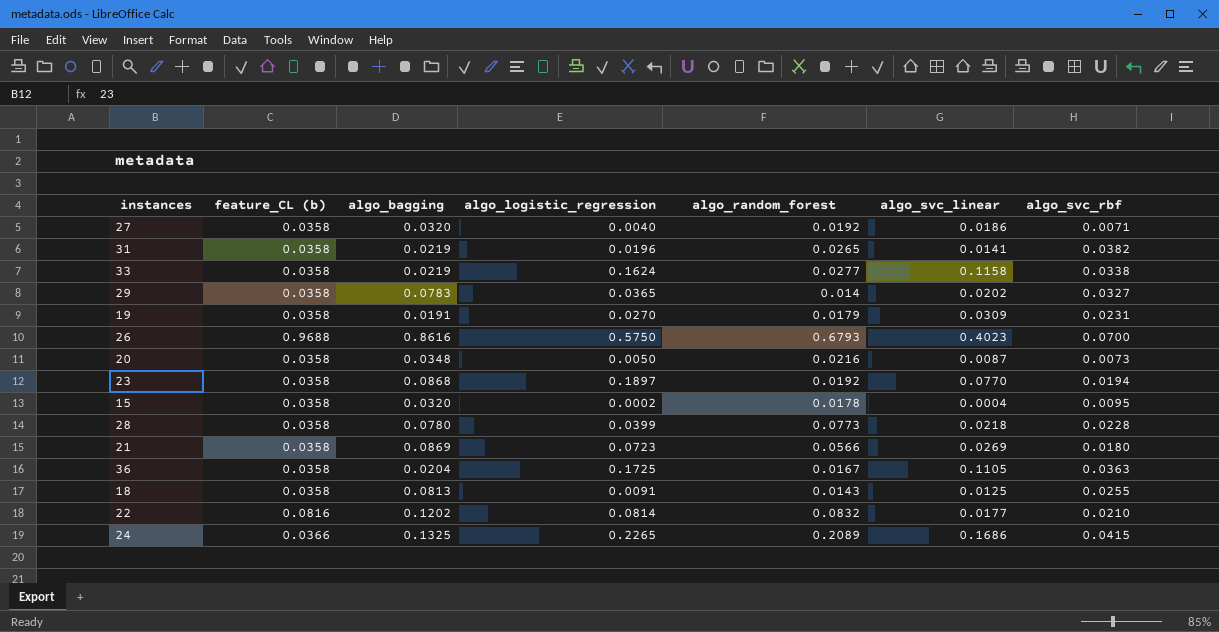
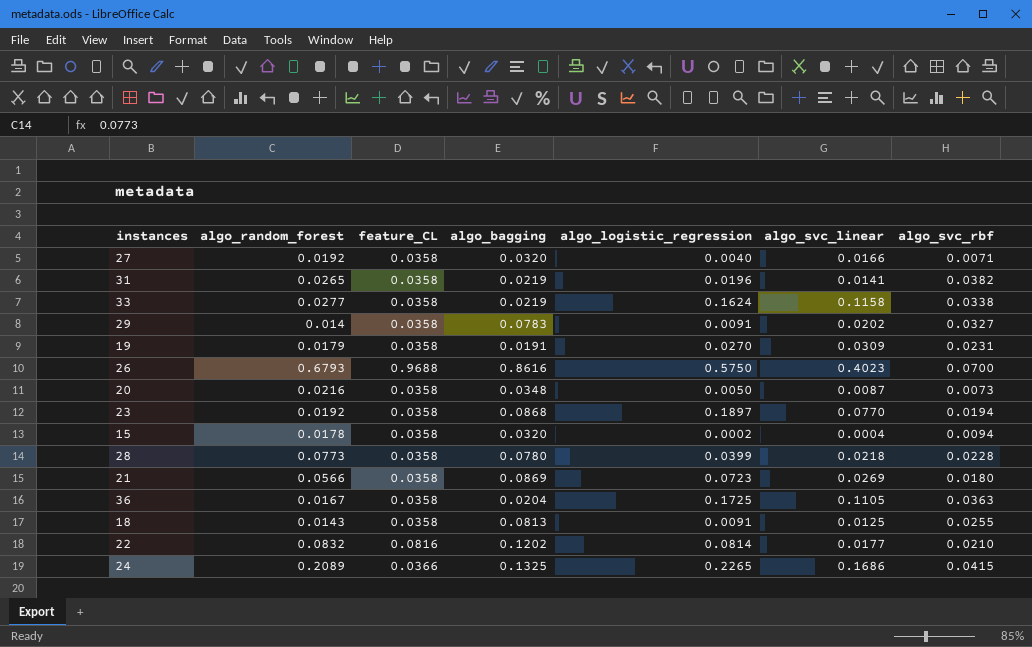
column algo_random_forest | position: 5 -> 2
column name: feature_CL (b) -> feature_CL
27 | algo_svc_linear: 0.0186 -> 0.0166
29 | algo_logistic_regression: 0.0365 -> 0.0091
15 | algo_svc_rbf: 0.0095 -> 0.0094

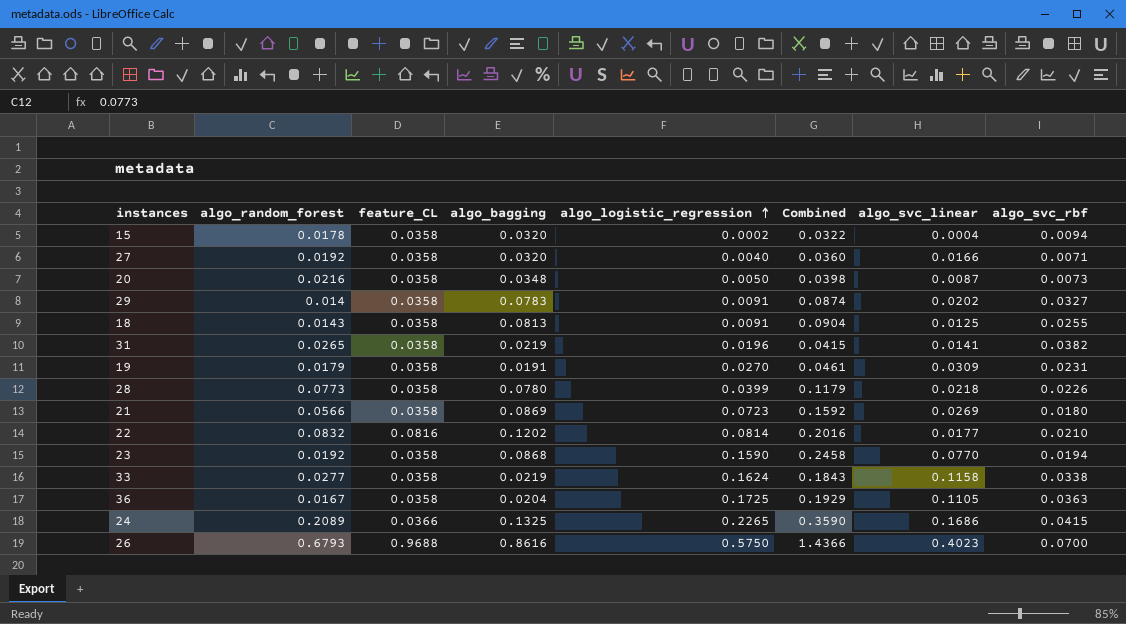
row order: none -> algo_logistic_regression ascending
column Combined | formula: none -> [algo_bagging] + [algo_logistic_regression]
28 | algo_svc_rbf: 0.0228 -> 0.0226
23 | algo_logistic_regression: 0.1897 -> 0.1590

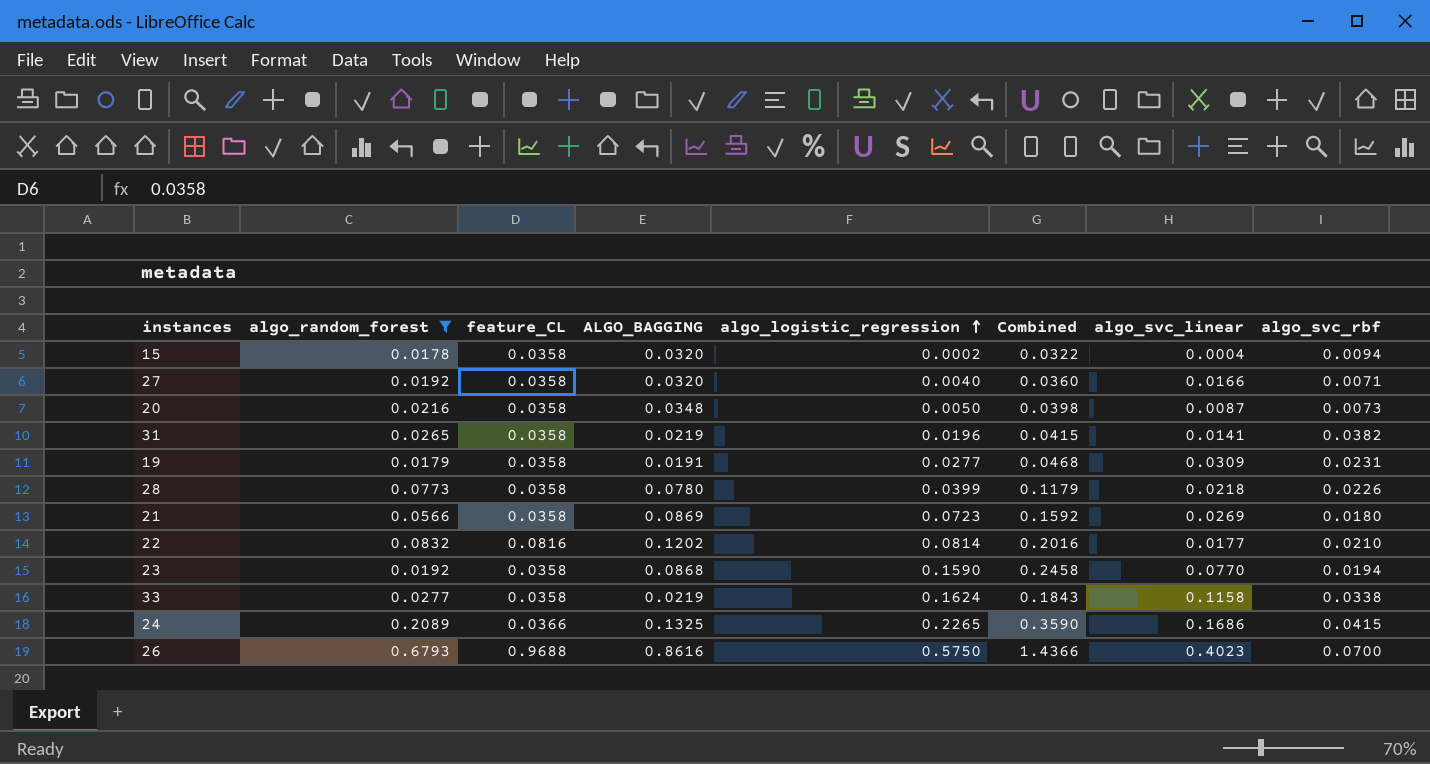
filter: none -> algo_random_forest >= 0.0178
column name: algo_bagging -> ALGO_BAGGING
19 | algo_logistic_regression: 0.0270 -> 0.0277
19 | Combined: 0.0461 -> 0.0468

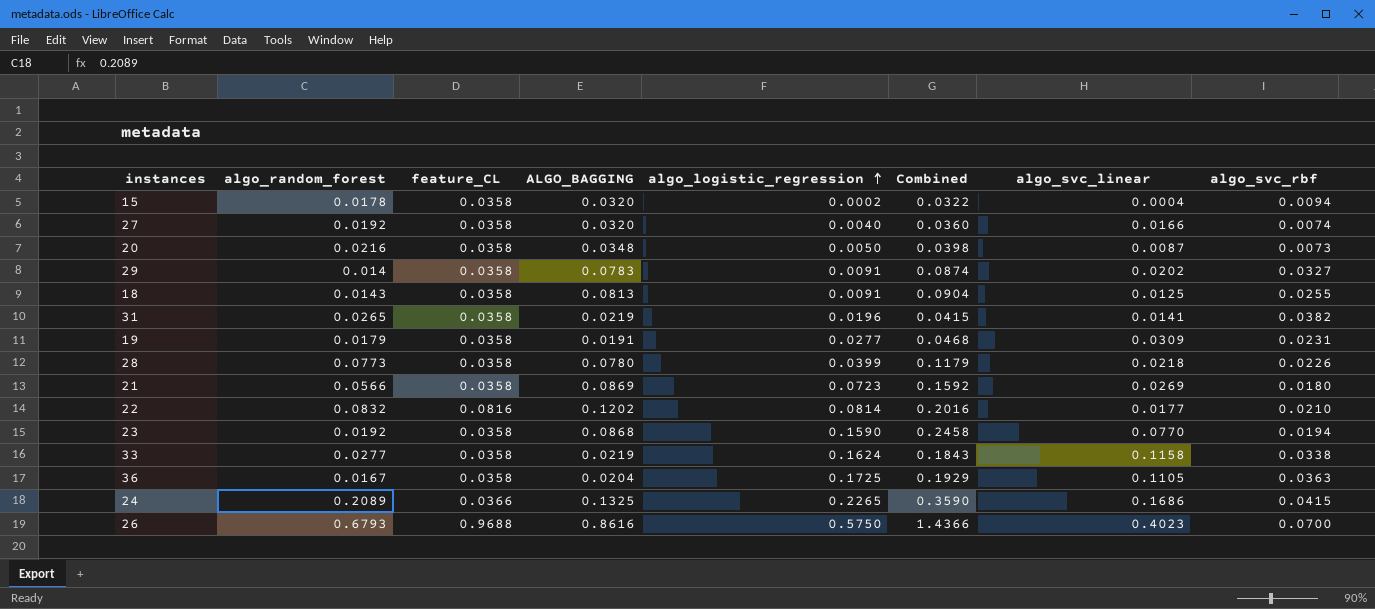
filter: algo_random_forest >= 0.0178 -> none
27 | algo_svc_rbf: 0.0071 -> 0.0074

